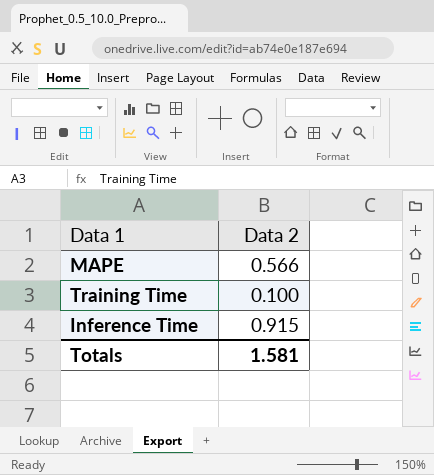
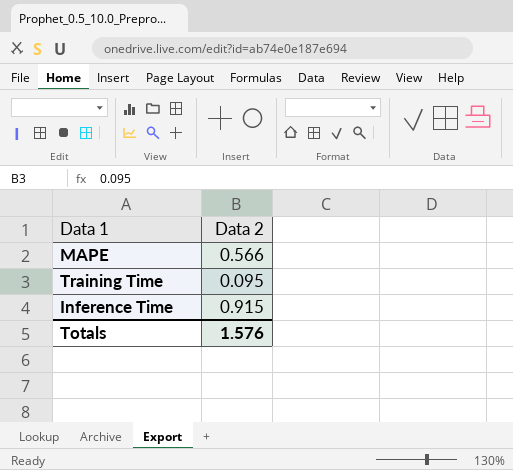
Training Time | Data 2: 0.100 -> 0.095
Totals | Data 2: 1.581 -> 1.576

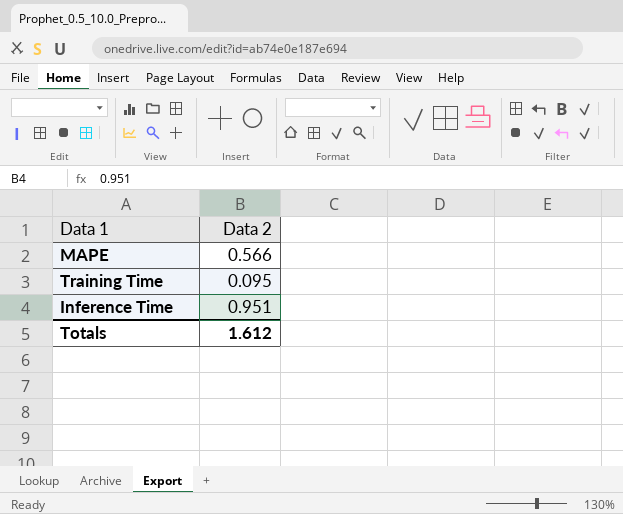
Inference Time | Data 2: 0.915 -> 0.951
Totals | Data 2: 1.576 -> 1.612

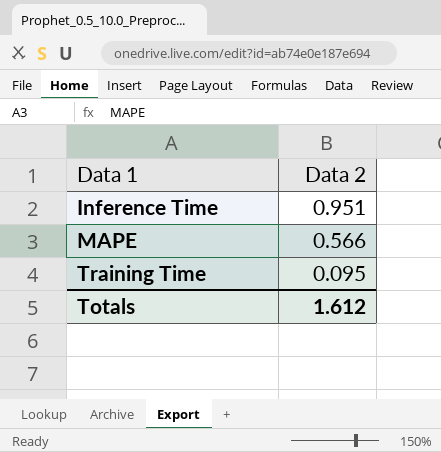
row order: none -> Data 1 ascending

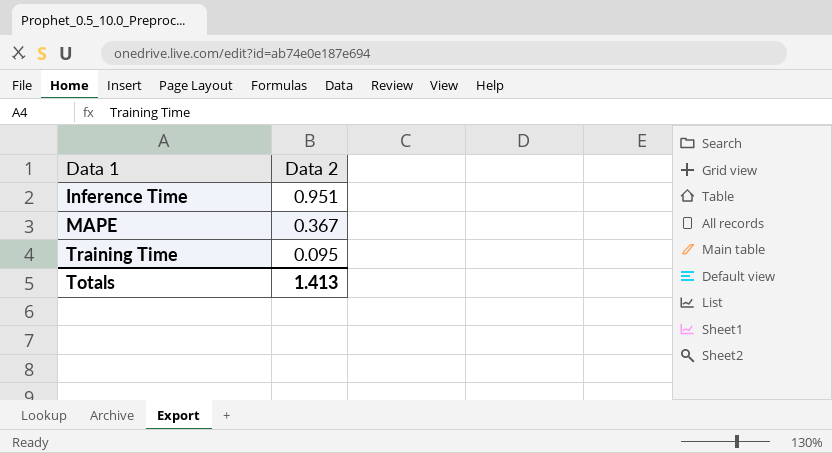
MAPE | Data 2: 0.566 -> 0.367
Totals | Data 2: 1.612 -> 1.413

